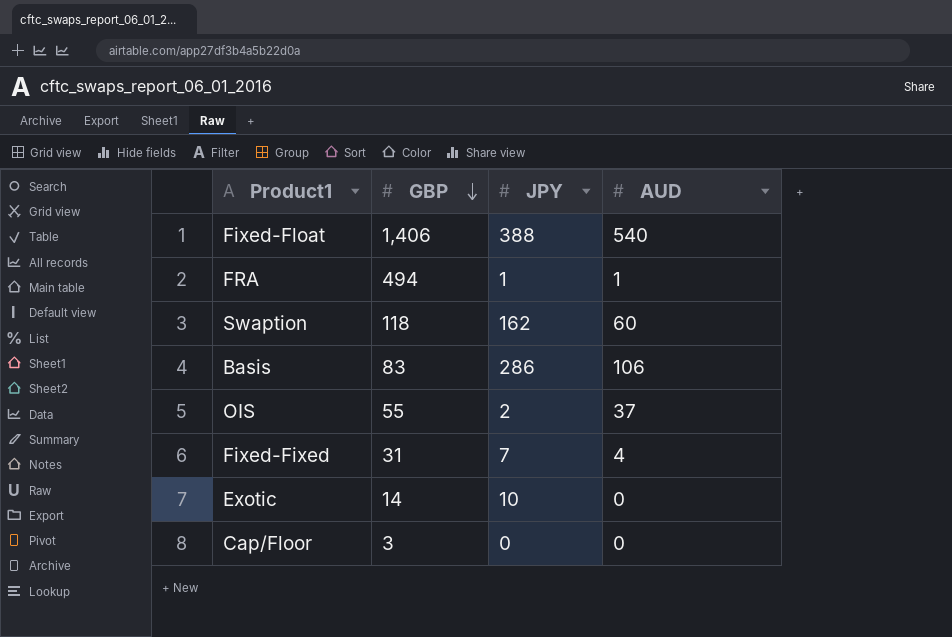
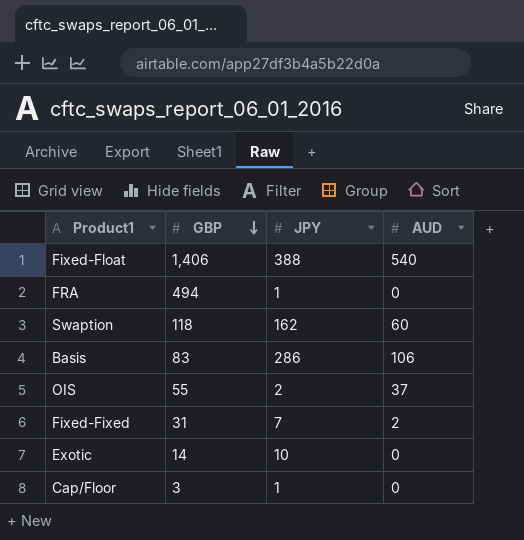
FRA | AUD: 1 -> 0
Fixed-Fixed | AUD: 4 -> 2
Cap/Floor | JPY: 0 -> 1

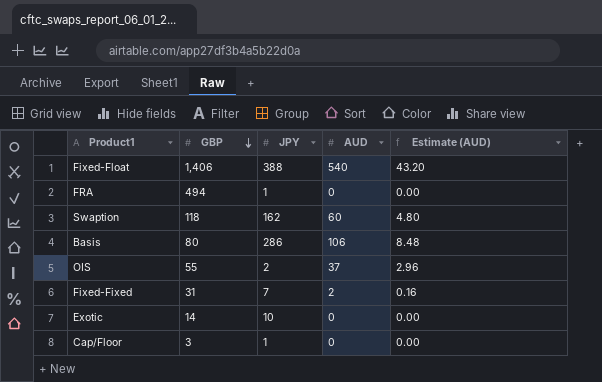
column Estimate (AUD) | formula: none -> [AUD] * 0.08
Basis | GBP: 83 -> 80

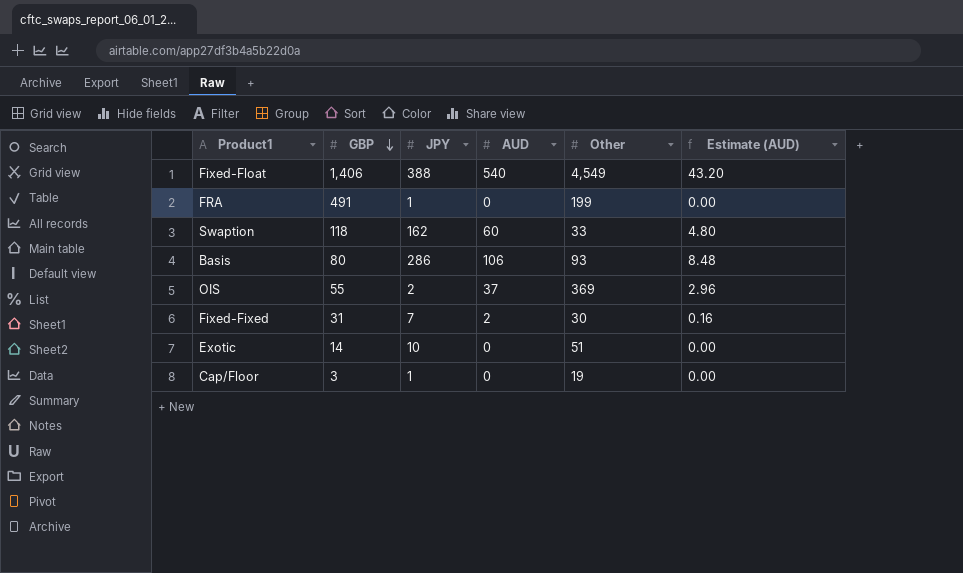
column Other | position: none -> 5
FRA | GBP: 494 -> 491

